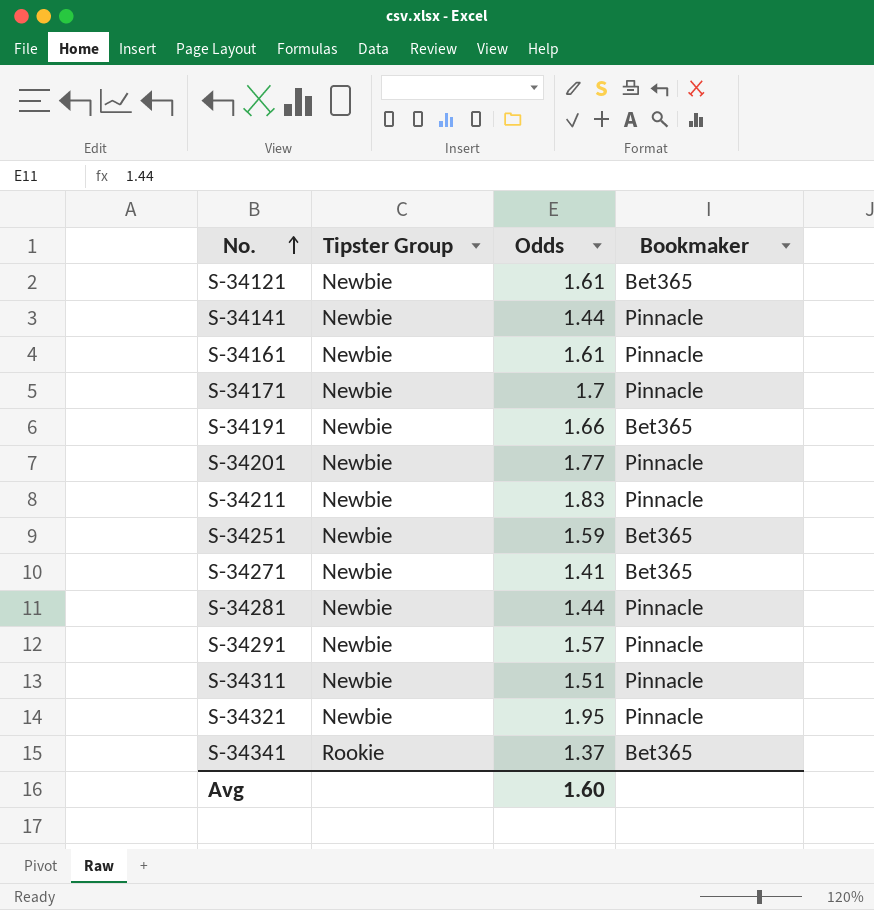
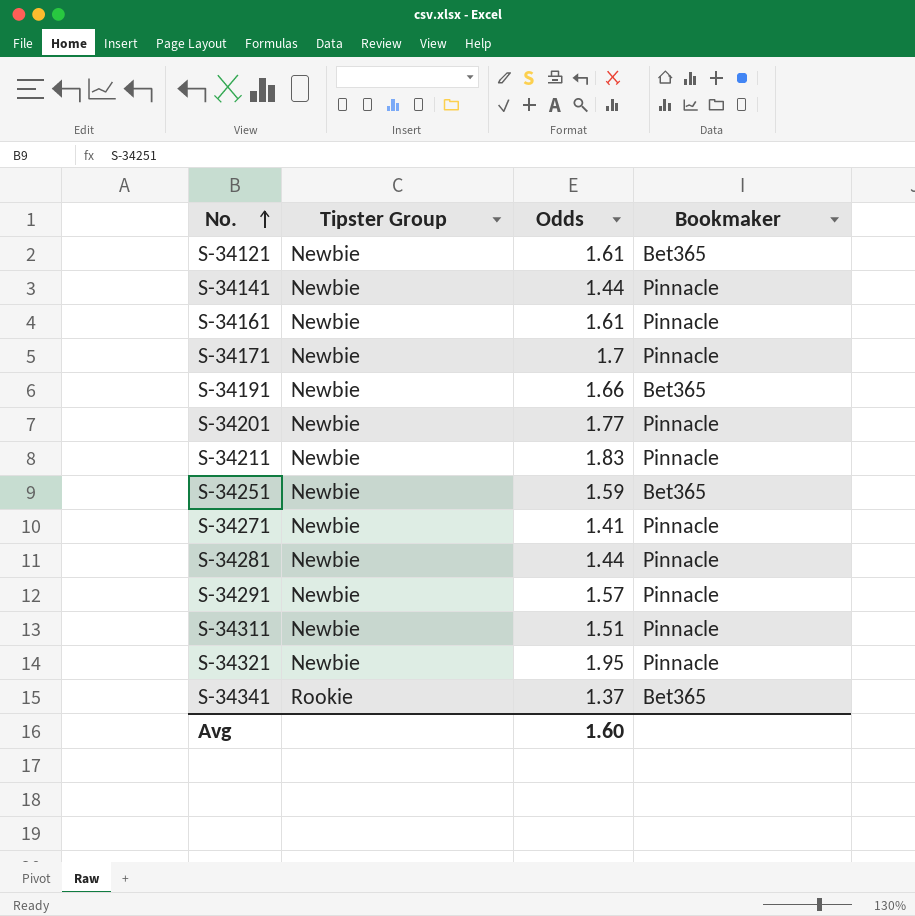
S-34271 | Bookmaker: Bet365 -> Pinnacle

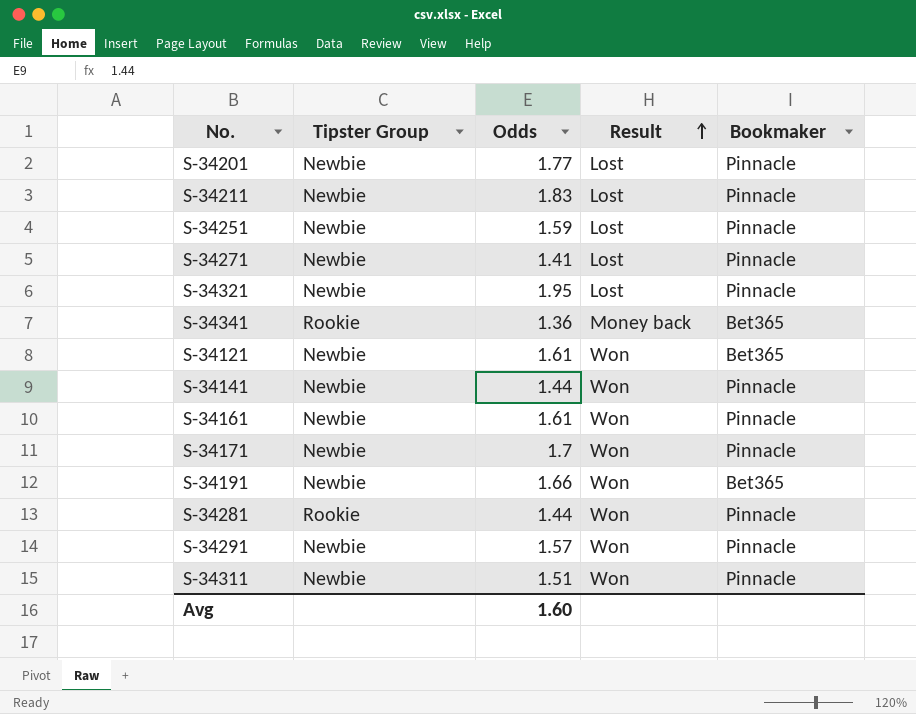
row order: No. ascending -> Result ascending
column Result | position: none -> 4
S-34251 | Bookmaker: Bet365 -> Pinnacle
S-34341 | Odds: 1.37 -> 1.36
S-34281 | Tipster Group: Newbie -> Rookie

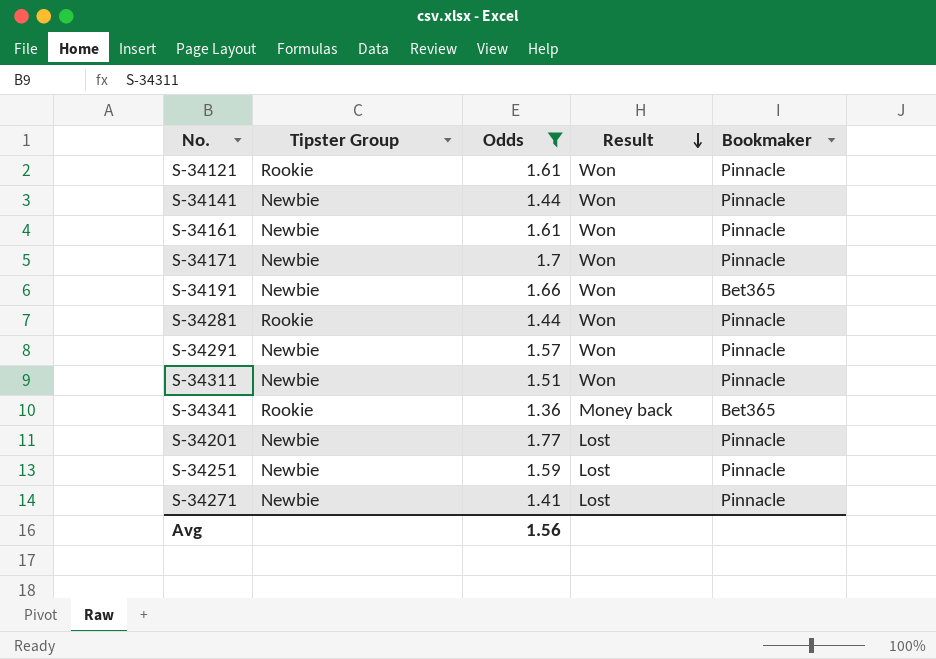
filter: none -> Odds <= 1.77
row order: Result ascending -> Result descending
S-34121 | Tipster Group: Newbie -> Rookie
S-34121 | Bookmaker: Bet365 -> Pinnacle
Avg | Odds: 1.60 -> 1.56

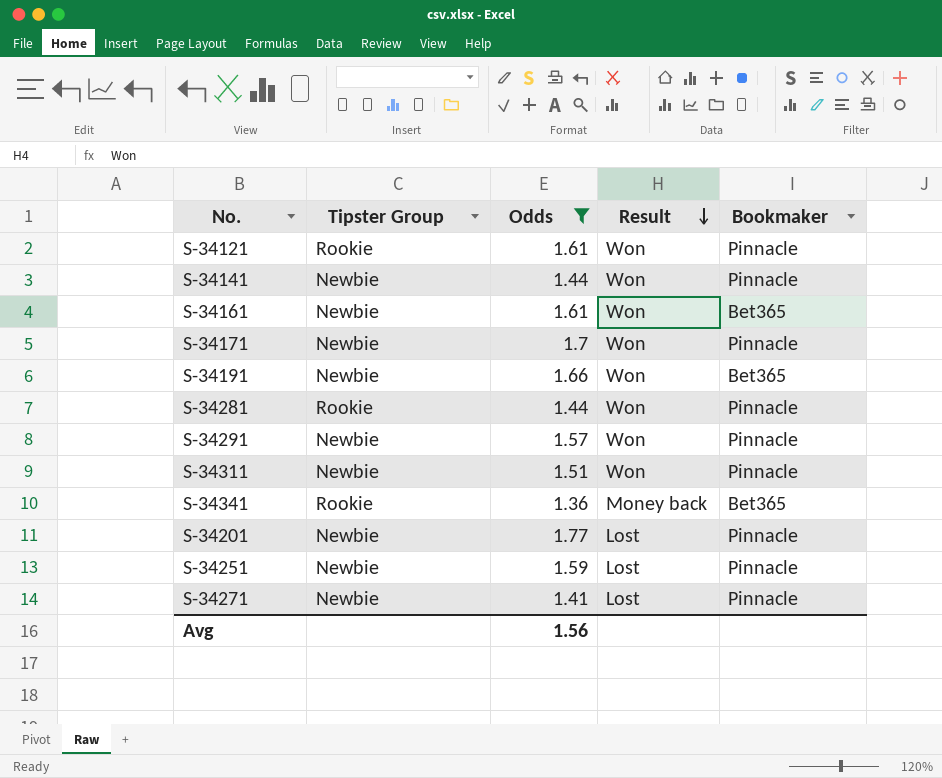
S-34161 | Bookmaker: Pinnacle -> Bet365

